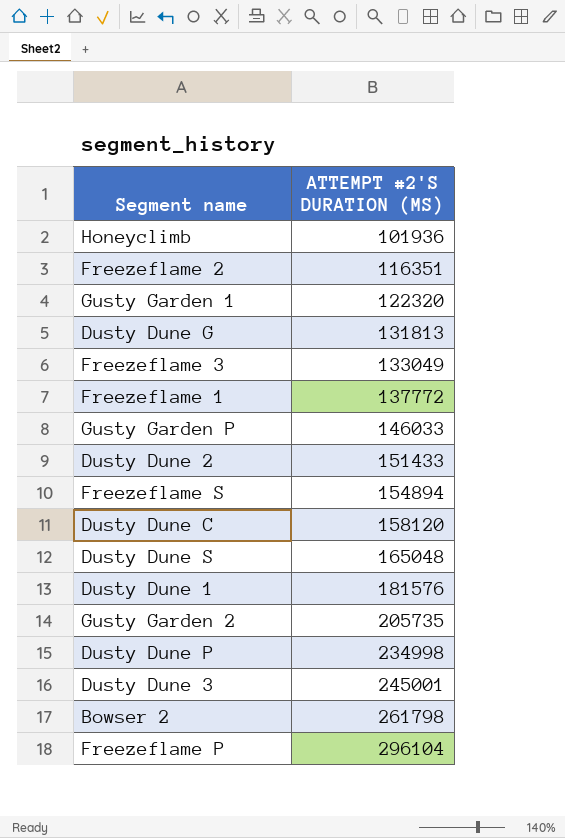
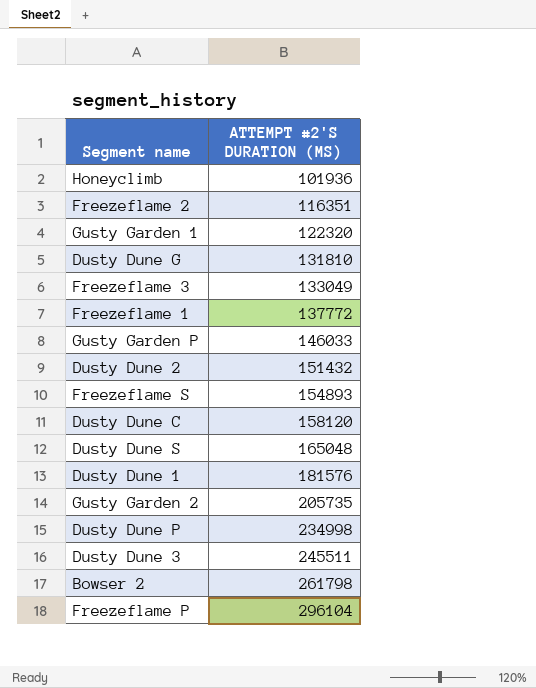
Dusty Dune G | ATTEMPT #2'S DURATION (MS): 131813 -> 131810
Dusty Dune 2 | ATTEMPT #2'S DURATION (MS): 151433 -> 151432
Freezeflame S | ATTEMPT #2'S DURATION (MS): 154894 -> 154893
Dusty Dune 3 | ATTEMPT #2'S DURATION (MS): 245001 -> 245511

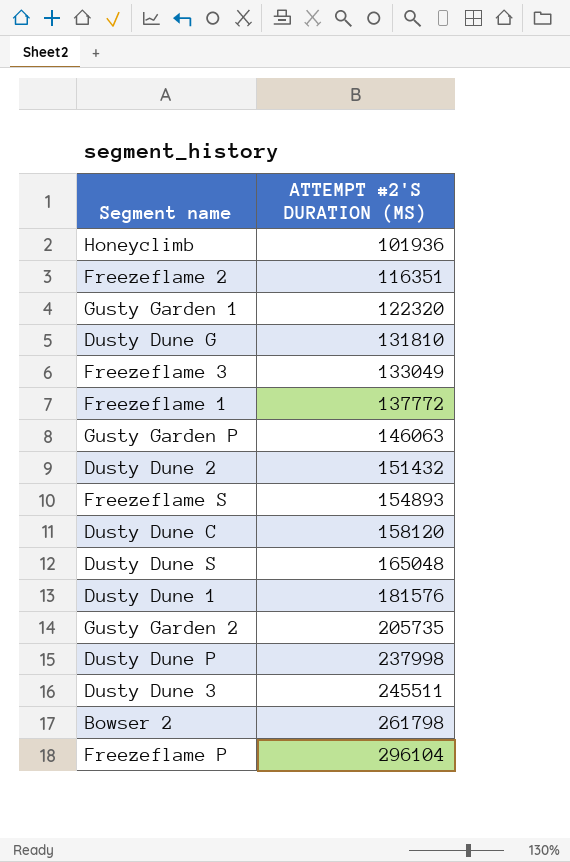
Gusty Garden P | ATTEMPT #2'S DURATION (MS): 146033 -> 146063
Dusty Dune P | ATTEMPT #2'S DURATION (MS): 234998 -> 237998

